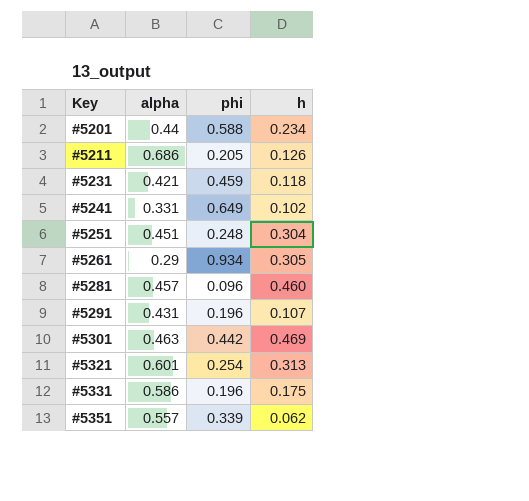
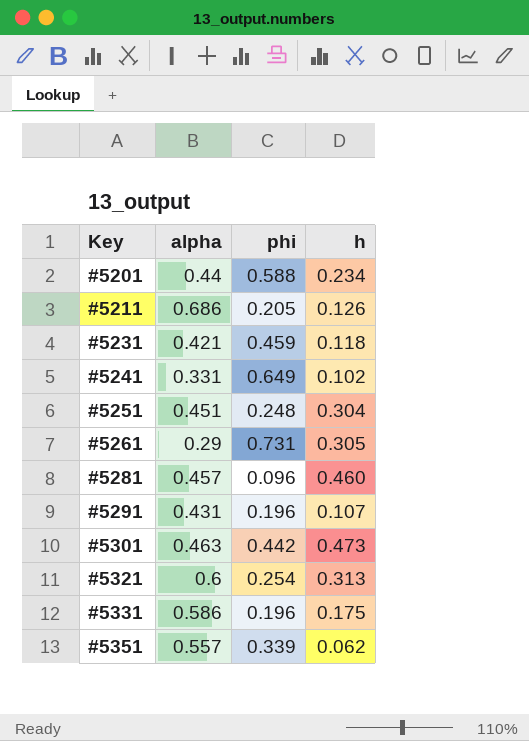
#5261 | phi: 0.934 -> 0.731
#5301 | h: 0.469 -> 0.473
#5321 | alpha: 0.601 -> 0.6

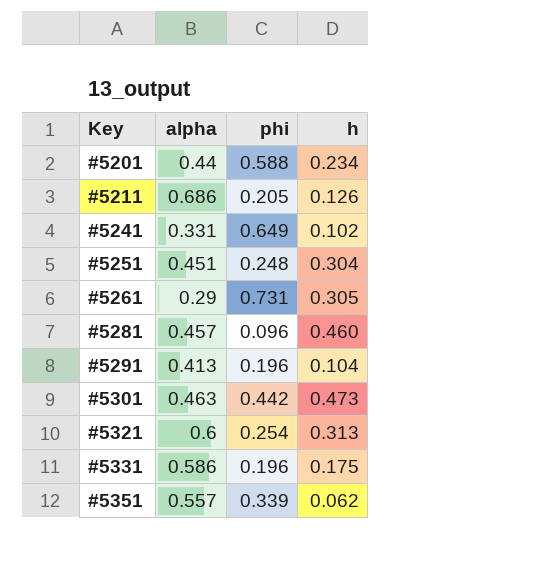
row #5231: 0.421 | 0.459 | 0.118 -> none
#5291 | alpha: 0.431 -> 0.413
#5291 | h: 0.107 -> 0.104

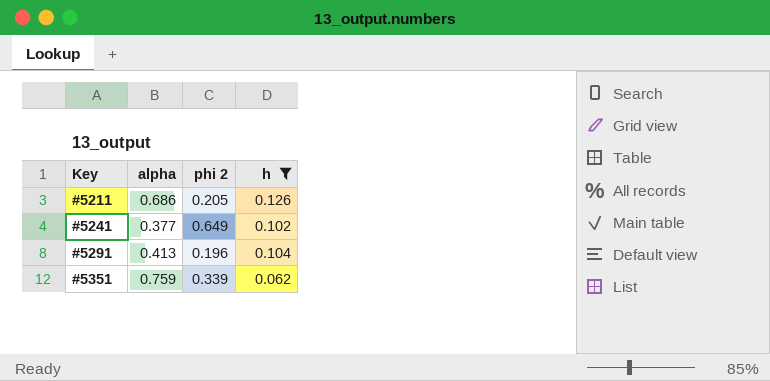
filter: none -> h <= 0.126
column name: phi -> phi 2
#5241 | alpha: 0.331 -> 0.377
#5351 | alpha: 0.557 -> 0.759

